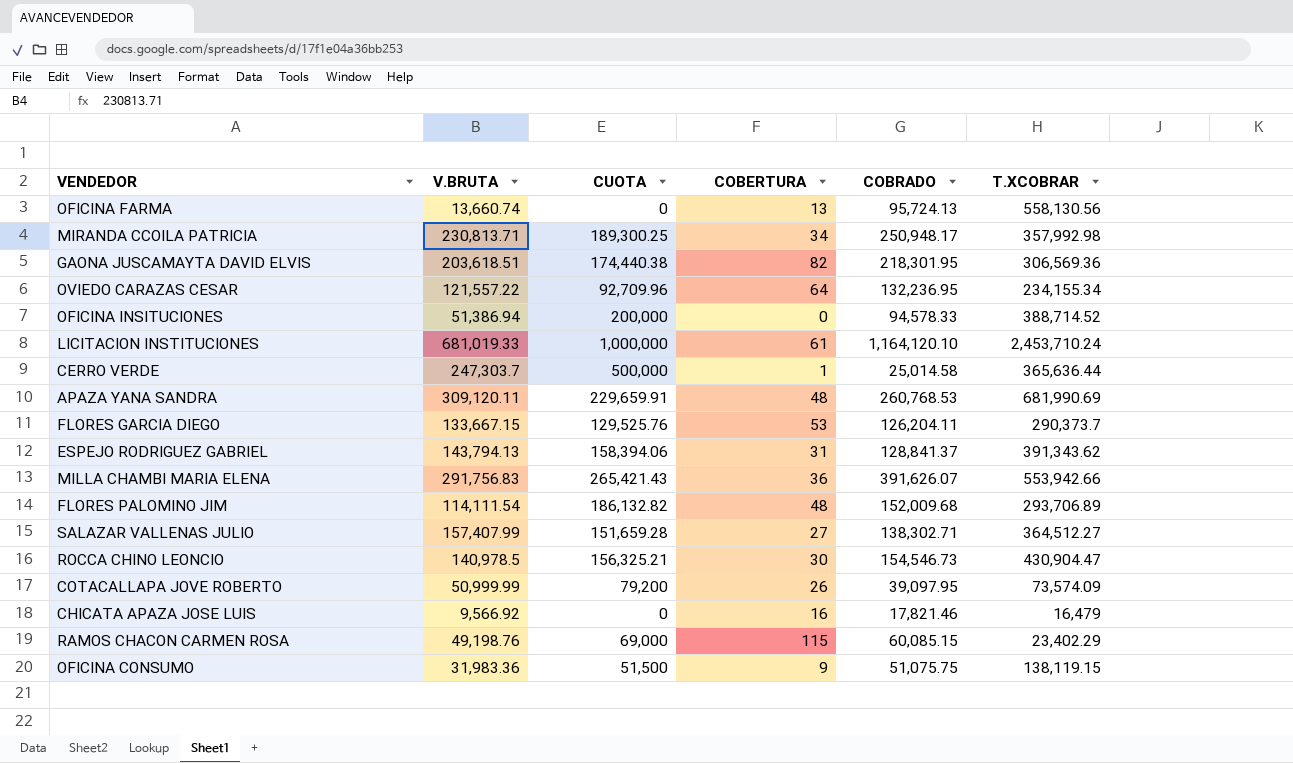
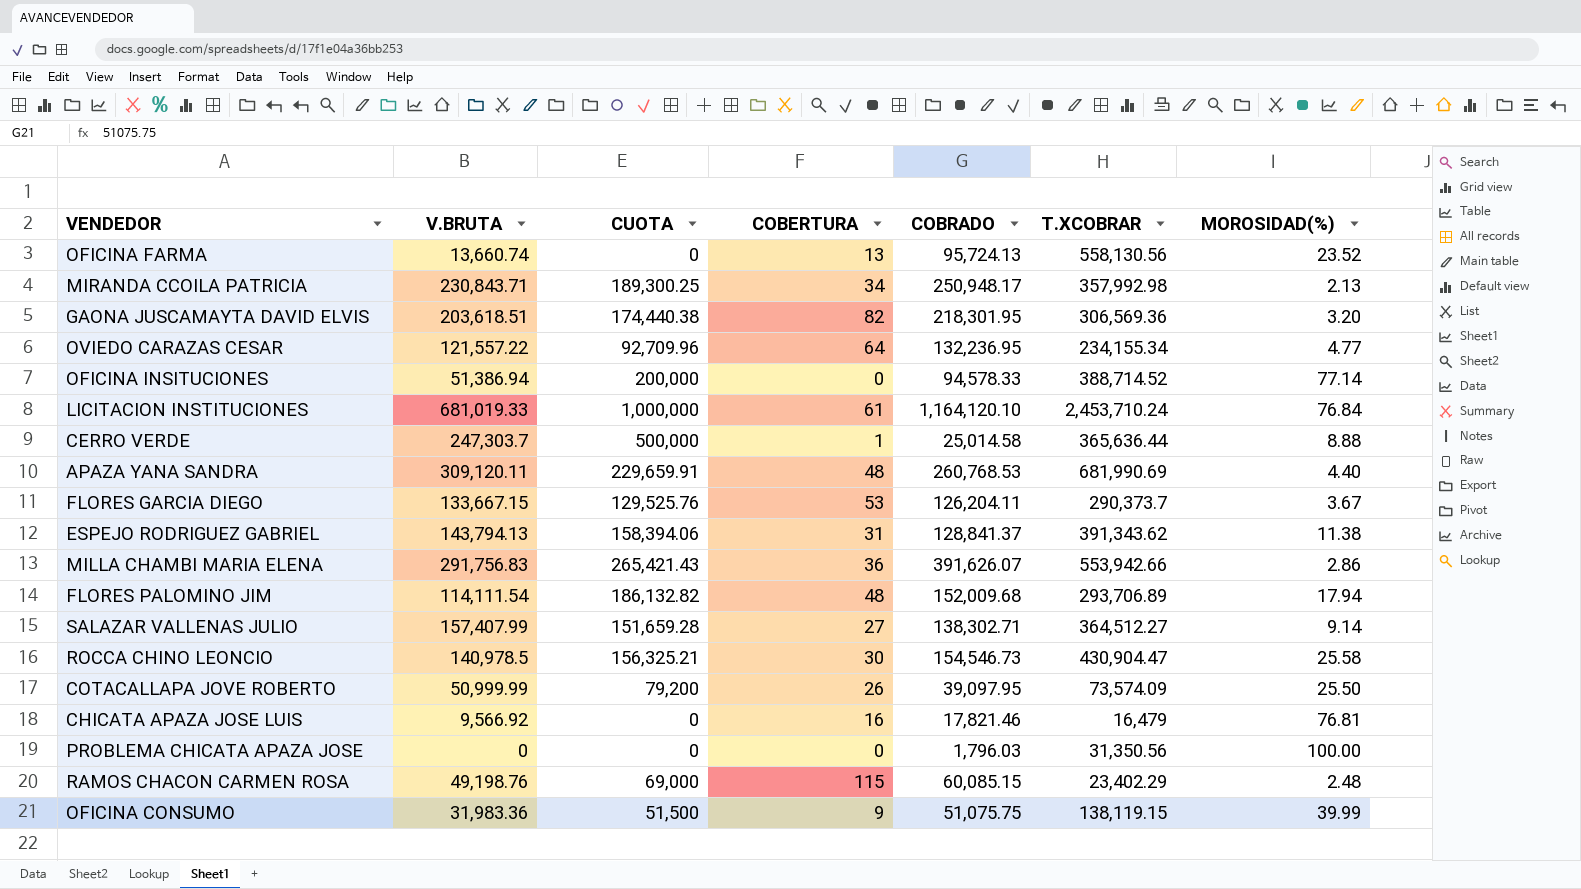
column MOROSIDAD(%) | position: none -> 7
MIRANDA CCOILA PATRICIA | V.BRUTA: 230,813.71 -> 230,843.71
row PROBLEMA CHICATA APAZA JOSE: none -> 0 | 0 | 0 | 1,796.03 | 31,350.56 | 100.00

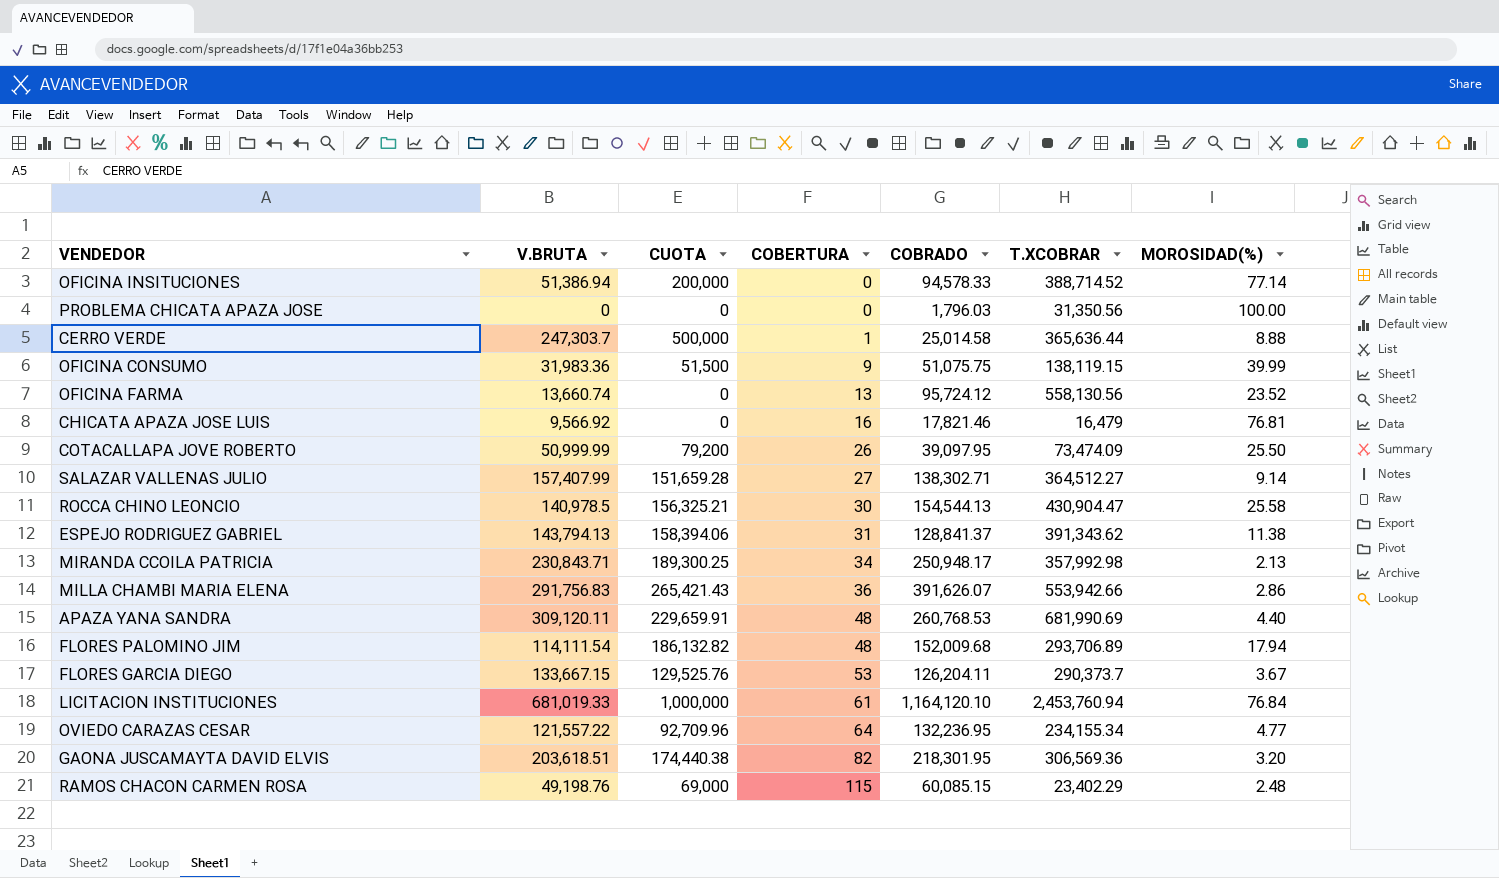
row order: none -> COBERTURA ascending
OFICINA FARMA | COBRADO: 95,724.13 -> 95,724.12
COTACALLAPA JOVE ROBERTO | T.XCOBRAR: 73,574.09 -> 73,474.09
ROCCA CHINO LEONCIO | COBRADO: 154,546.73 -> 154,544.13
LICITACION INSTITUCIONES | T.XCOBRAR: 2,453,710.24 -> 2,453,760.94

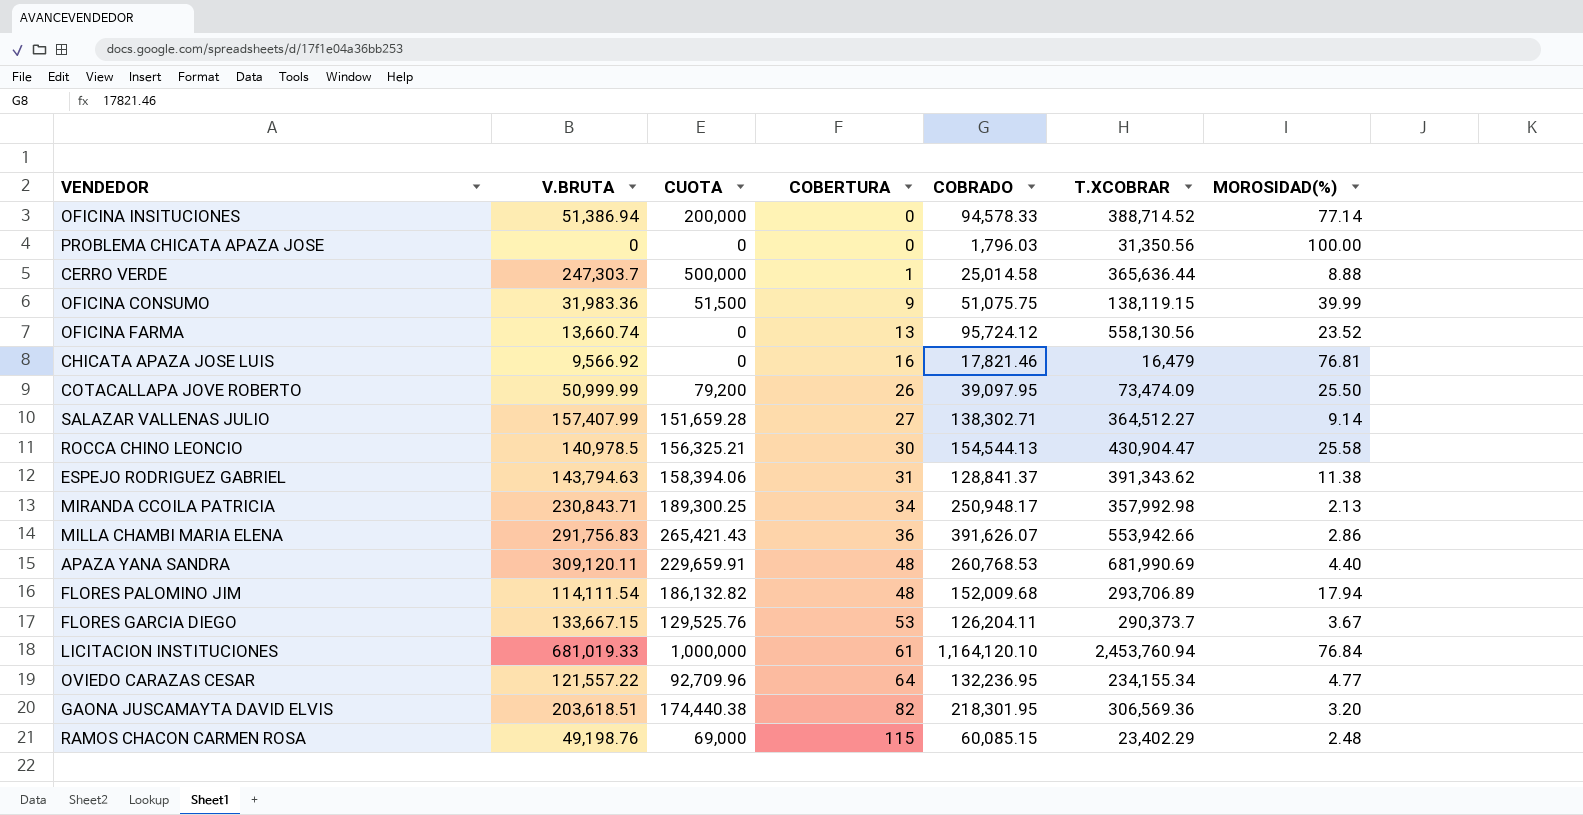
ESPEJO RODRIGUEZ GABRIEL | V.BRUTA: 143,794.13 -> 143,794.63

